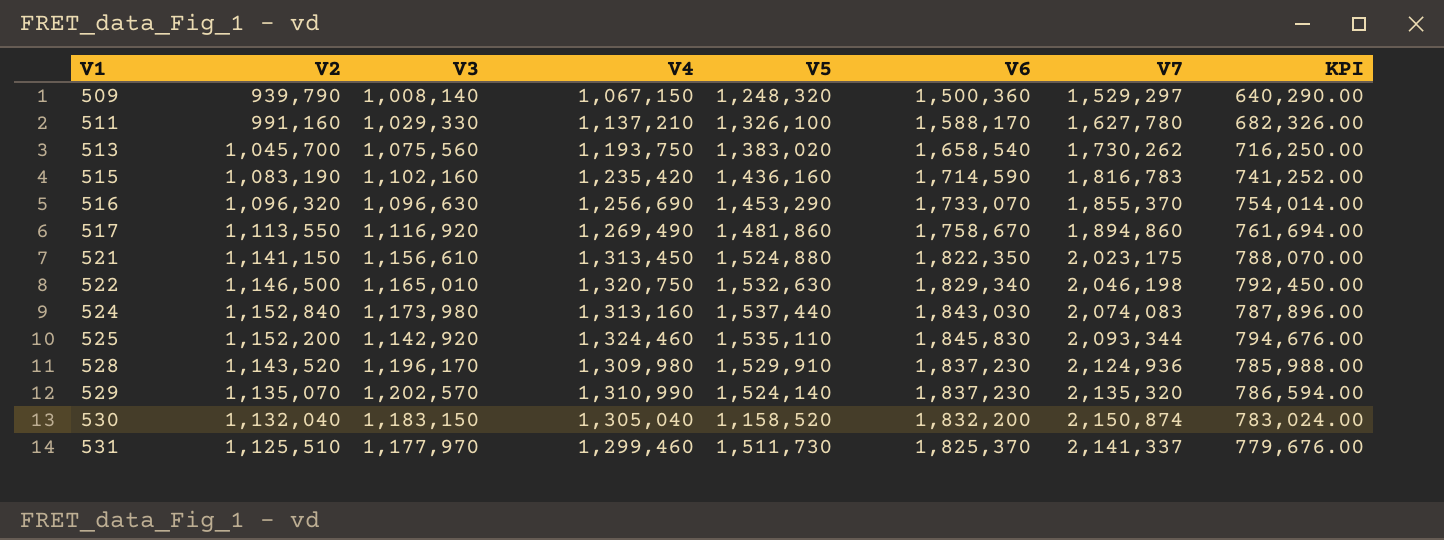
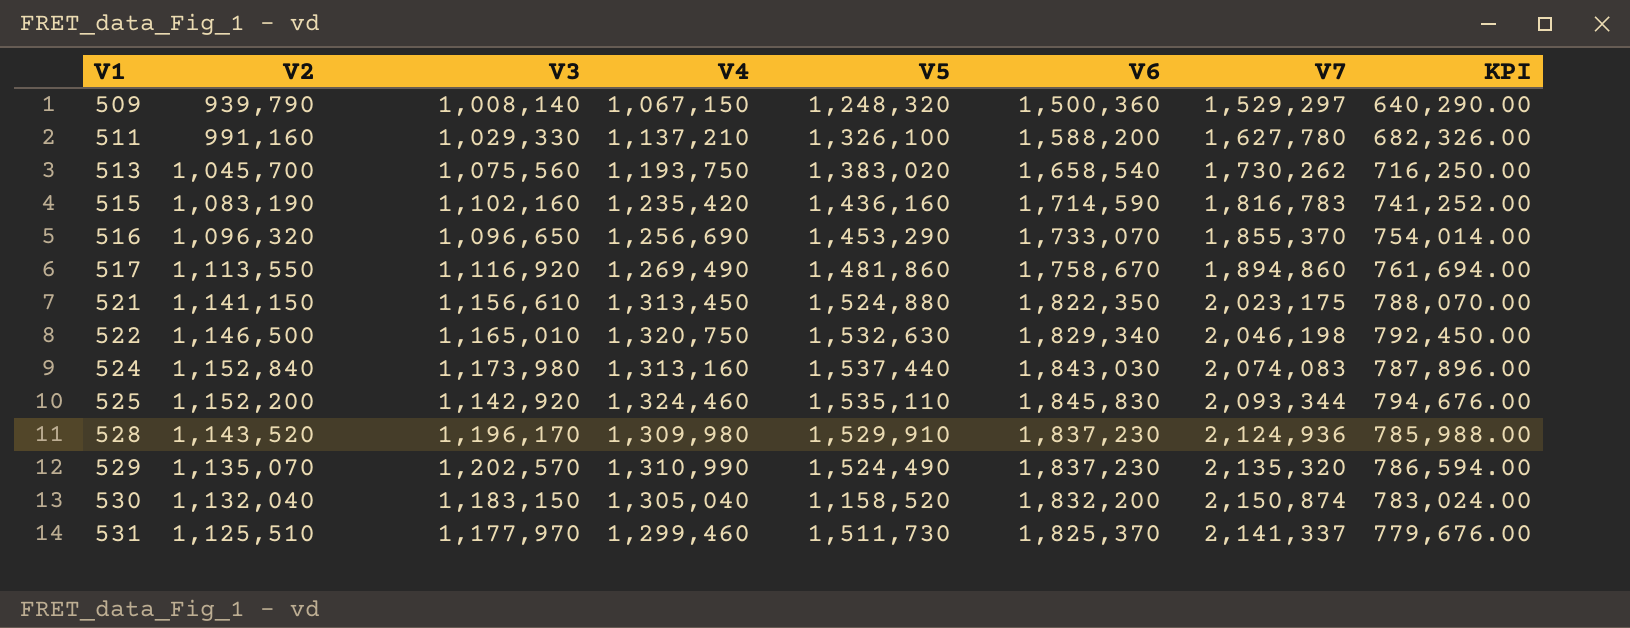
511 | V6: 1,588,170 -> 1,588,200
516 | V3: 1,096,630 -> 1,096,650
529 | V5: 1,524,140 -> 1,524,490

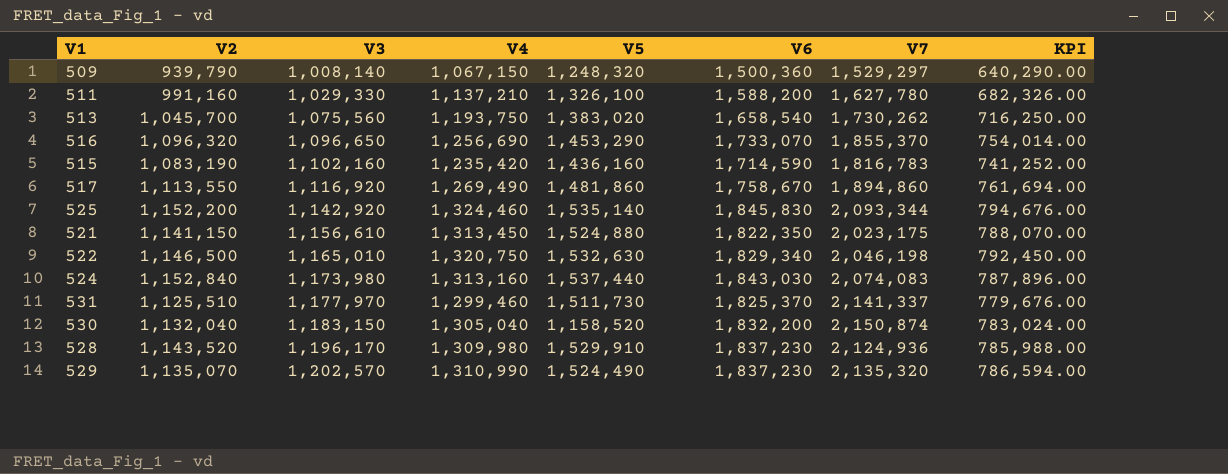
row order: V1 ascending -> V3 ascending
525 | V5: 1,535,110 -> 1,535,140

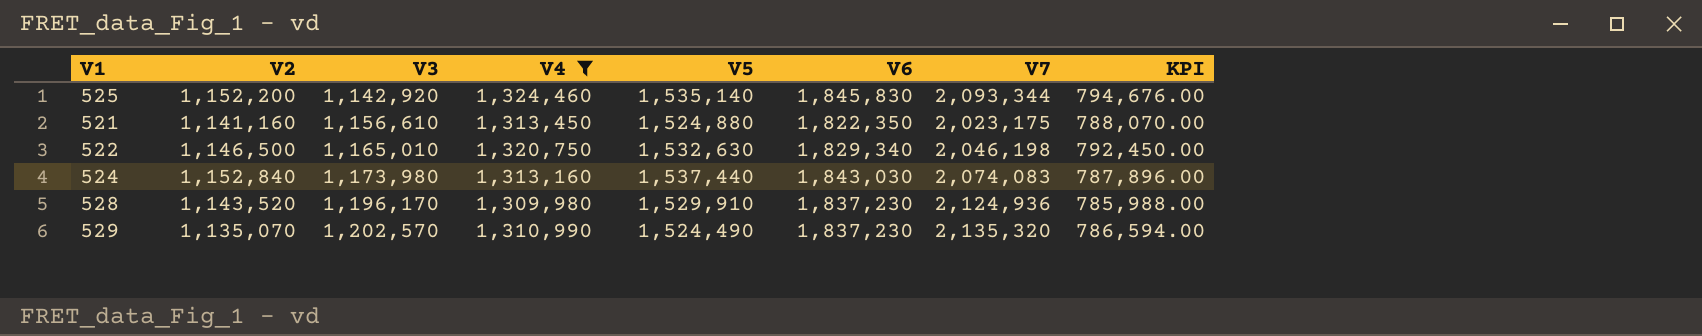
filter: none -> V4 >= 1,309,980
521 | V2: 1,141,150 -> 1,141,160

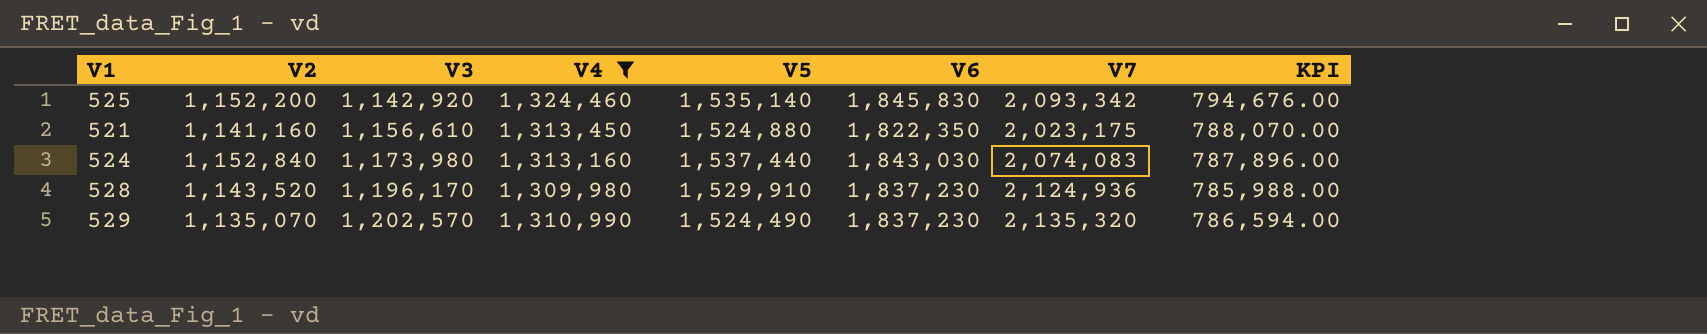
row 522: 1,146,500 | 1,165,010 | 1,320,750 | 1,532,630 | 1,829,340 | 2,046,198 | 792,450.00 -> none
525 | V7: 2,093,344 -> 2,093,342

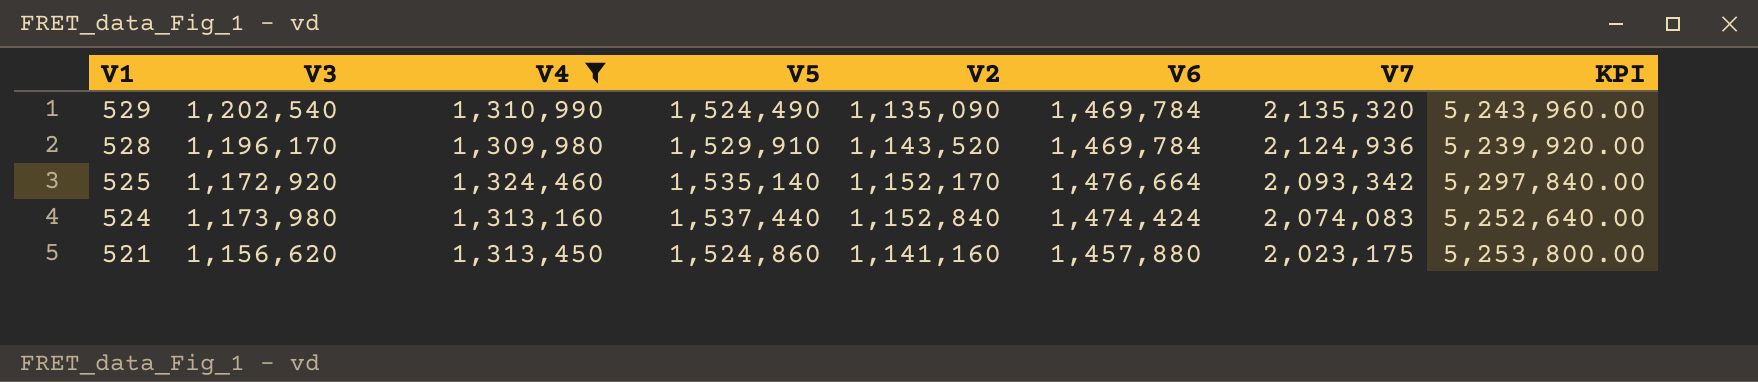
row order: V3 ascending -> V1 descending
column V2 | position: 2 -> 5
column KPI | formula: [V4] * 0.6 -> [V4] * 4
529 | V3: 1,202,570 -> 1,202,540
529 | V2: 1,135,070 -> 1,135,090
529 | V6: 1,837,230 -> 1,469,784
528 | V6: 1,837,230 -> 1,469,784
525 | V3: 1,142,920 -> 1,172,920
525 | V2: 1,152,200 -> 1,152,170
525 | V6: 1,845,830 -> 1,476,664
524 | V6: 1,843,030 -> 1,474,424
521 | V3: 1,156,610 -> 1,156,620
521 | V5: 1,524,880 -> 1,524,860
521 | V6: 1,822,350 -> 1,457,880

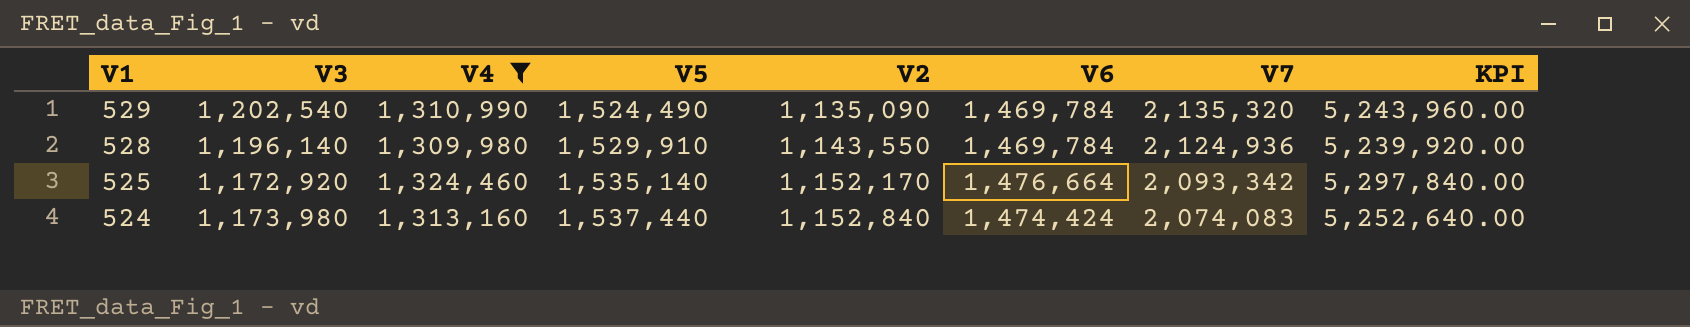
row 521: 1,156,620 | 1,313,450 | 1,524,860 | 1,141,160 | 1,457,880 | 2,023,175 | 5,253,800.00 -> none
528 | V3: 1,196,170 -> 1,196,140
528 | V2: 1,143,520 -> 1,143,550

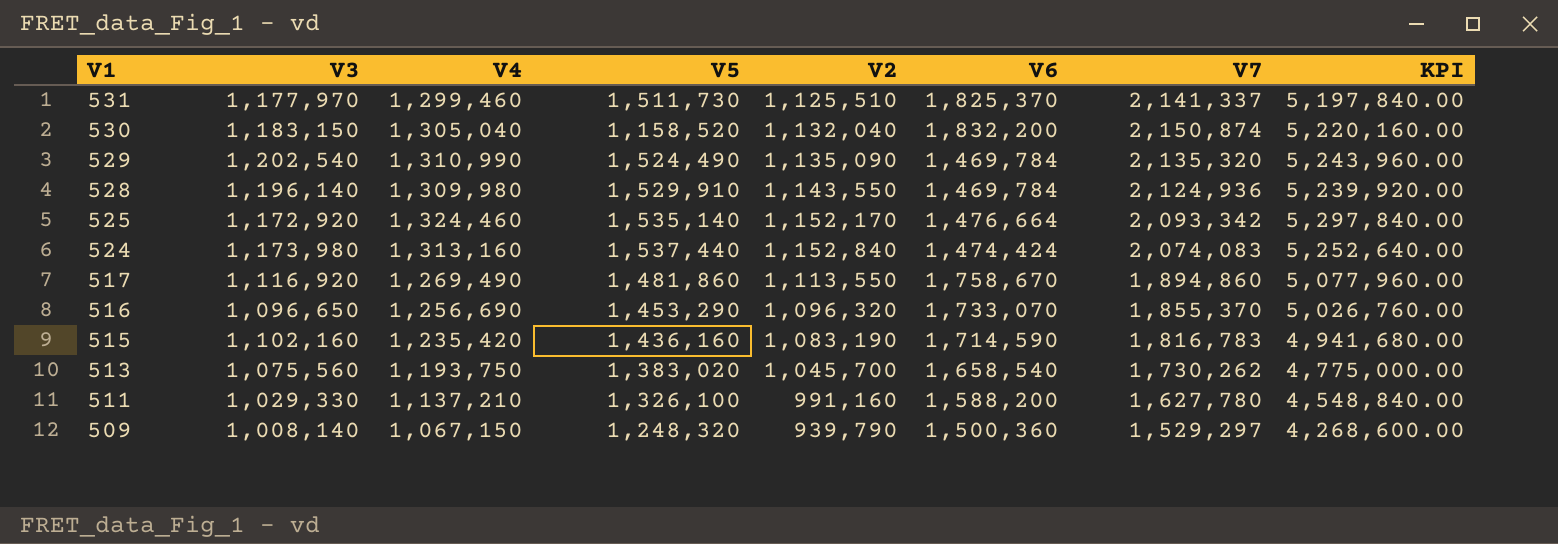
filter: V4 >= 1,309,980 -> none

